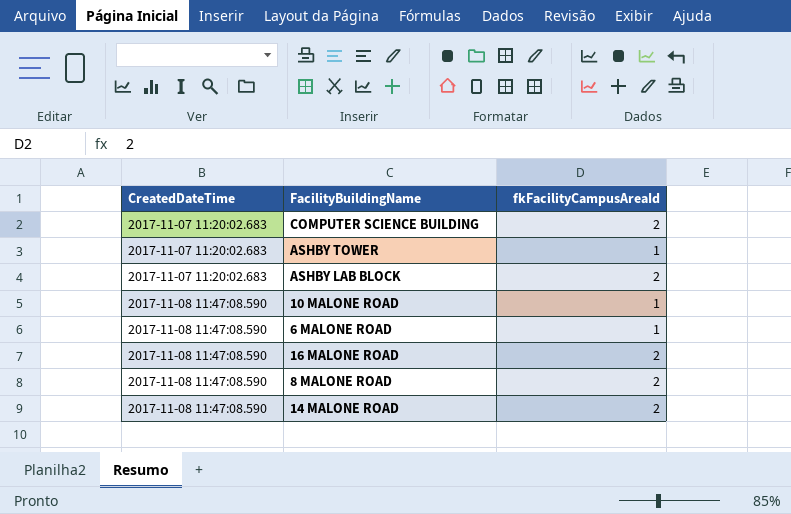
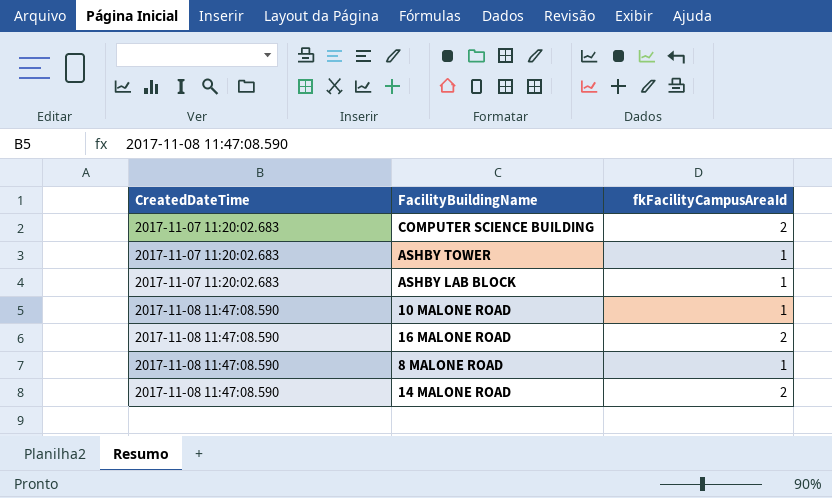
row 6 MALONE ROAD: 2017-11-08 11:47:08.590 | 1 -> none
ASHBY LAB BLOCK | fkFacilityCampusAreaId: 2 -> 1
8 MALONE ROAD | fkFacilityCampusAreaId: 2 -> 1

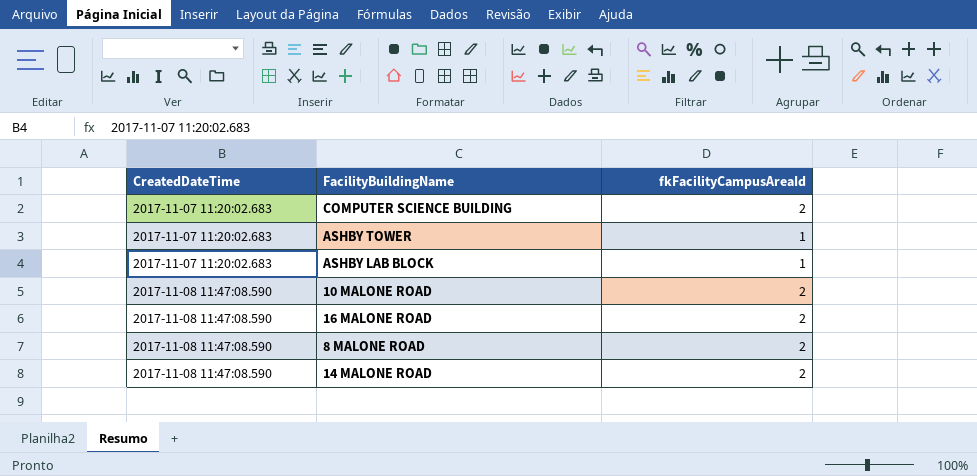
10 MALONE ROAD | fkFacilityCampusAreaId: 1 -> 2
8 MALONE ROAD | fkFacilityCampusAreaId: 1 -> 2

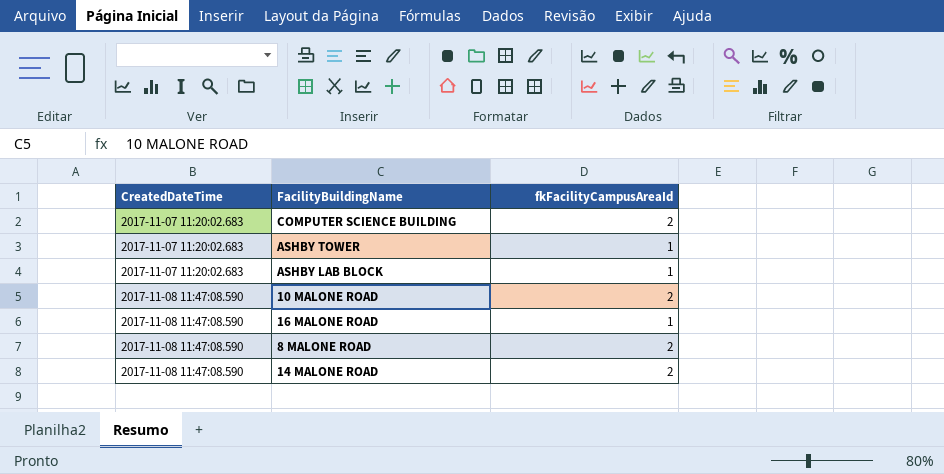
16 MALONE ROAD | fkFacilityCampusAreaId: 2 -> 1

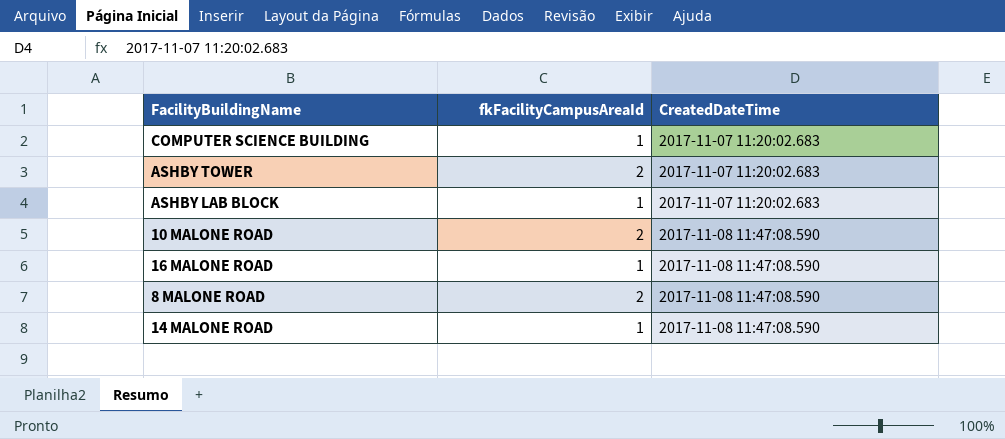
column CreatedDateTime | position: 1 -> 3
COMPUTER SCIENCE BUILDING | fkFacilityCampusAreaId: 2 -> 1
ASHBY TOWER | fkFacilityCampusAreaId: 1 -> 2
14 MALONE ROAD | fkFacilityCampusAreaId: 2 -> 1

